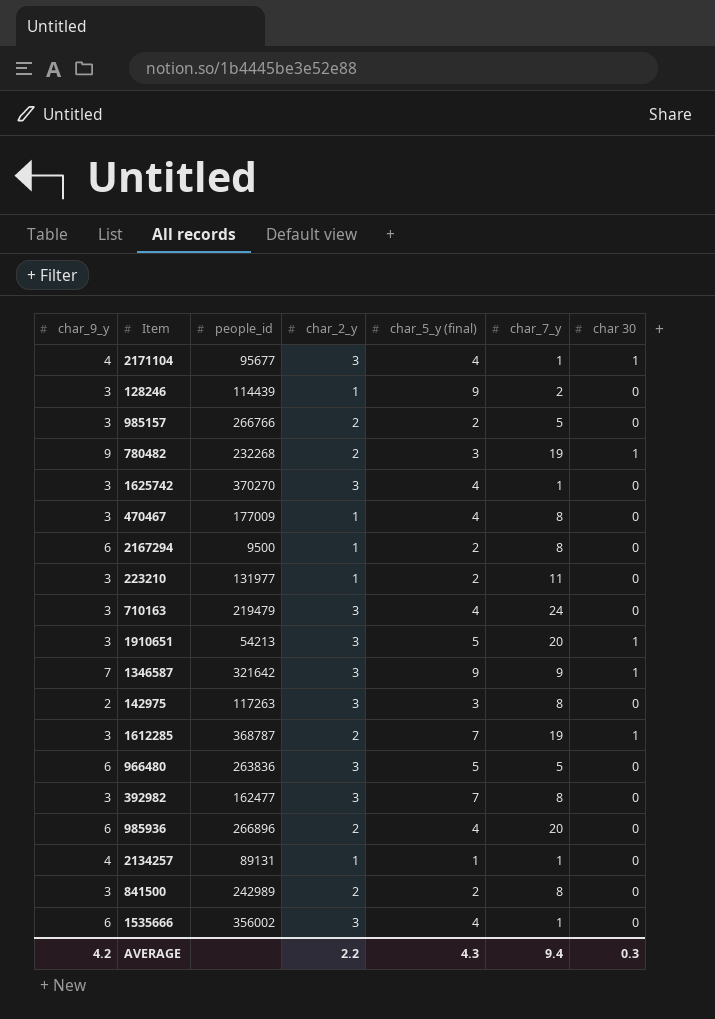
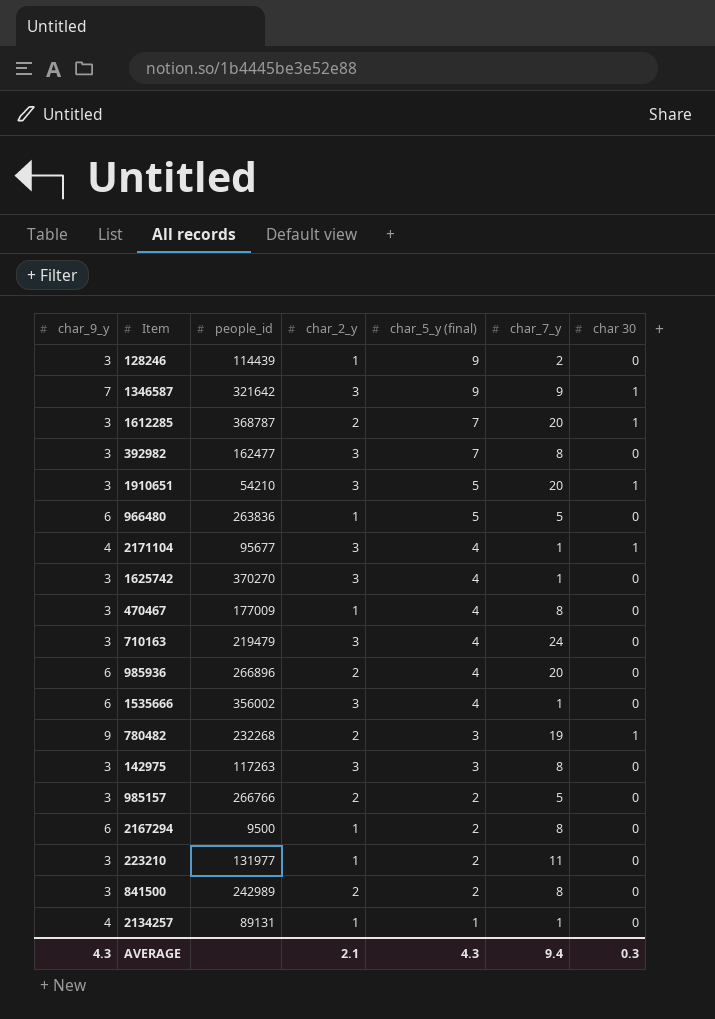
row order: none -> char_5_y (final) descending
1612285 | char_7_y: 19 -> 20
1910651 | people_id: 54213 -> 54210
966480 | char_2_y: 3 -> 1
142975 | char_9_y: 2 -> 3
AVERAGE | char_9_y: 4.2 -> 4.3
AVERAGE | char_2_y: 2.2 -> 2.1

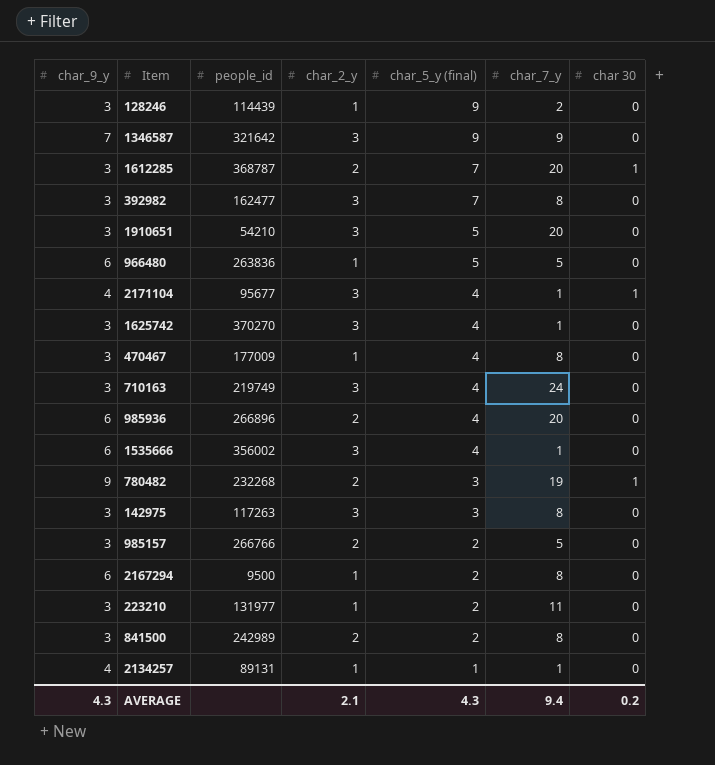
1346587 | char 30: 1 -> 0
1910651 | char 30: 1 -> 0
710163 | people_id: 219479 -> 219749
AVERAGE | char 30: 0.3 -> 0.2

